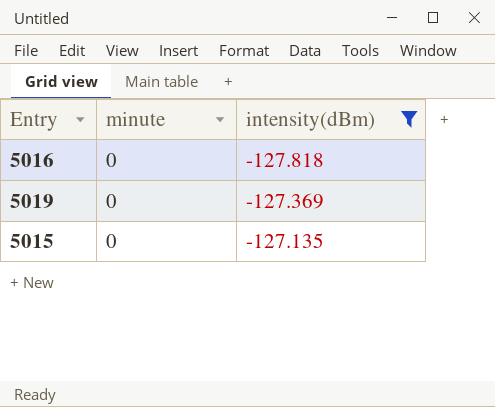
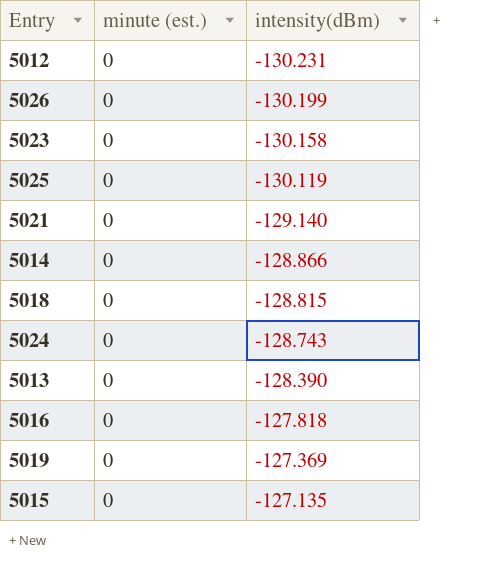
filter: intensity(dBm) >= -127.818 -> none
column name: minute -> minute (est.)

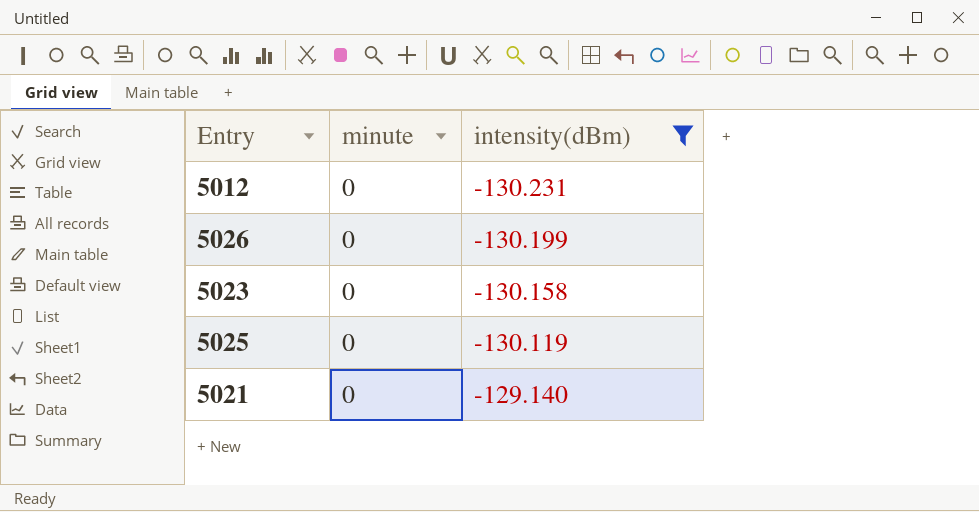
filter: none -> intensity(dBm) <= -129.140
column name: minute (est.) -> minute

